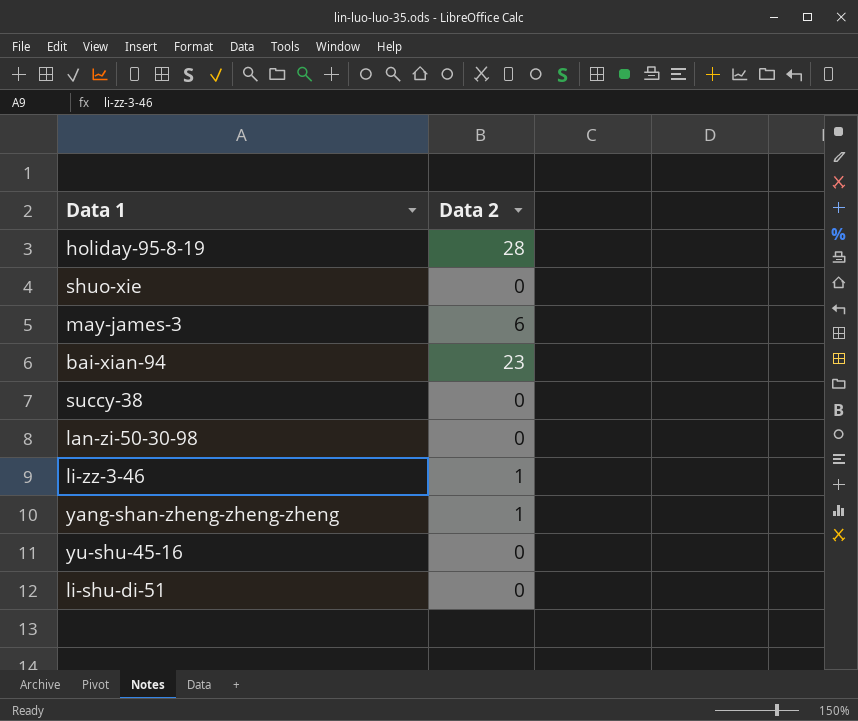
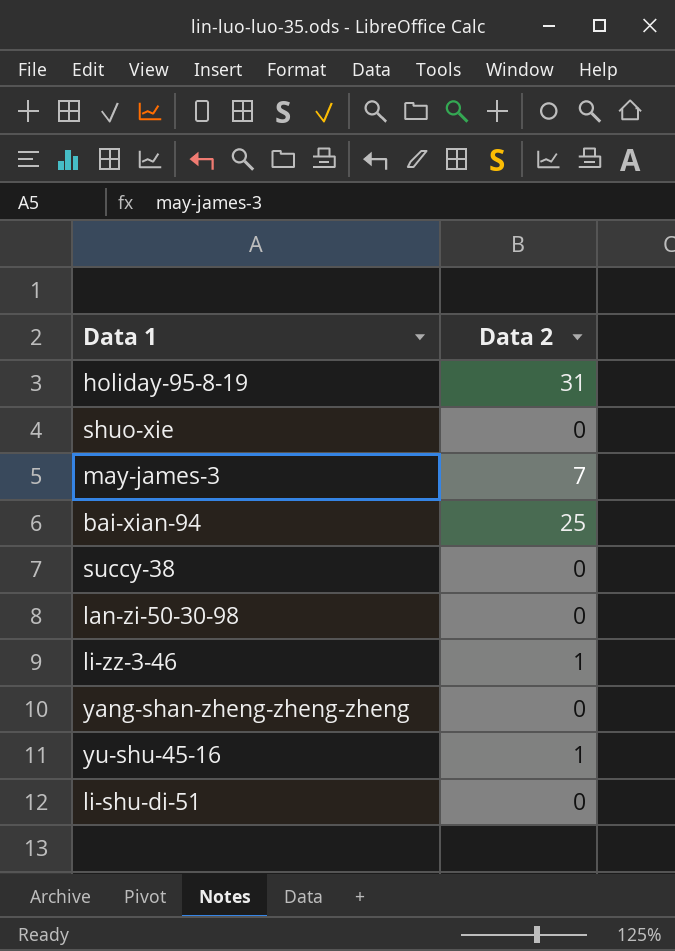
holiday-95-8-19 | Data 2: 28 -> 31
may-james-3 | Data 2: 6 -> 7
bai-xian-94 | Data 2: 23 -> 25
yang-shan-zheng-zheng-zheng | Data 2: 1 -> 0
yu-shu-45-16 | Data 2: 0 -> 1

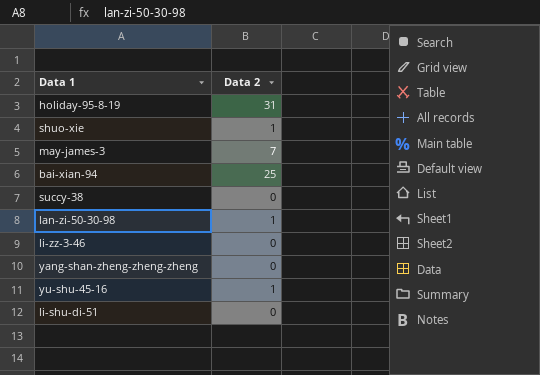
shuo-xie | Data 2: 0 -> 1
lan-zi-50-30-98 | Data 2: 0 -> 1
li-zz-3-46 | Data 2: 1 -> 0

